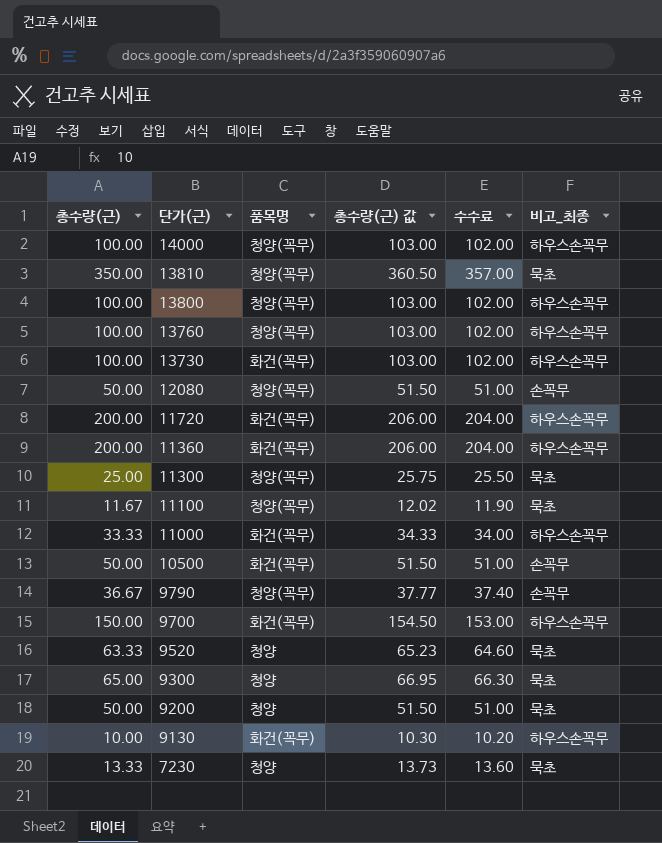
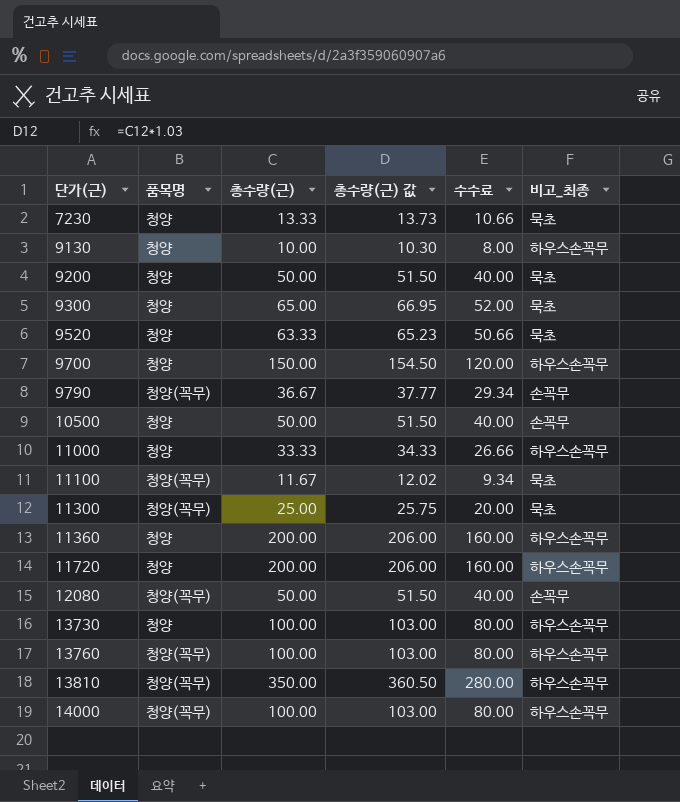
row order: 단가(근) descending -> 단가(근) ascending
column 총수량(근) | position: 1 -> 3
column 수수료 | formula: [총수량(근)] * 1.02 -> [총수량(근)] * 0.8
row 13800: 100.00 | 청양(꼭무) | 103.00 | 102.00 | 하우스손꼭무 -> none
9130 | 품목명: 화건(꼭무) -> 청양
9700 | 품목명: 화건(꼭무) -> 청양
10500 | 품목명: 화건(꼭무) -> 청양
11000 | 품목명: 화건(꼭무) -> 청양
11360 | 품목명: 화건(꼭무) -> 청양
11720 | 품목명: 화건(꼭무) -> 청양
13730 | 품목명: 화건(꼭무) -> 청양
13810 | 비고_최종: 묵초 -> 하우스손꼭무

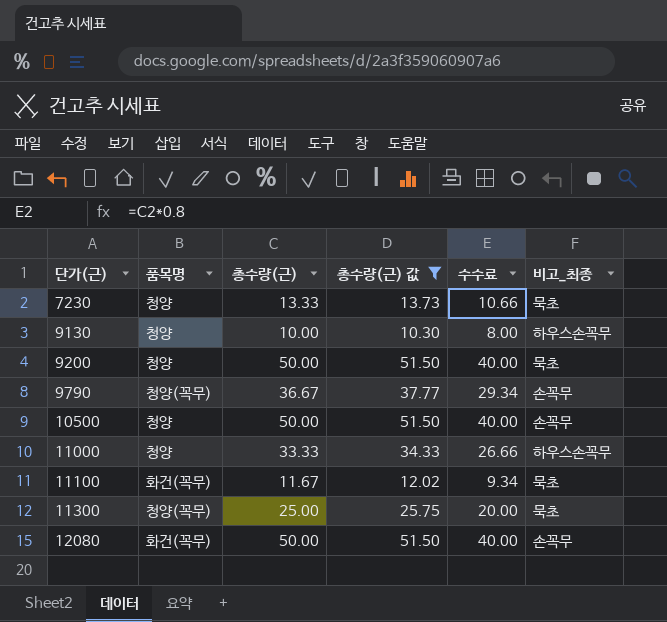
filter: none -> 총수량(근) 값 <= 51.50
11100 | 품목명: 청양(꼭무) -> 화건(꼭무)
12080 | 품목명: 청양(꼭무) -> 화건(꼭무)

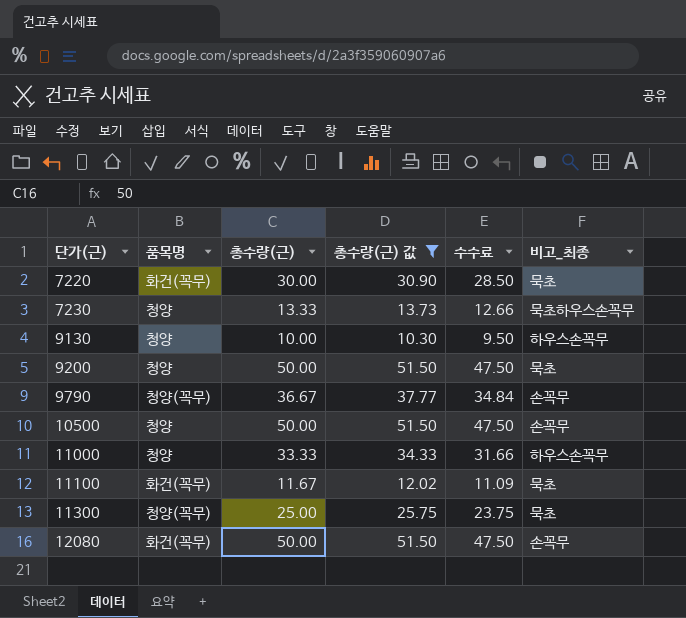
column 수수료 | formula: [총수량(근)] * 0.8 -> [총수량(근)] * 0.95
row 7220: none -> 화건(꼭무) | 30.00 | 30.90 | 28.50 | 묵초
7230 | 비고_최종: 묵초 -> 묵초하우스손꼭무

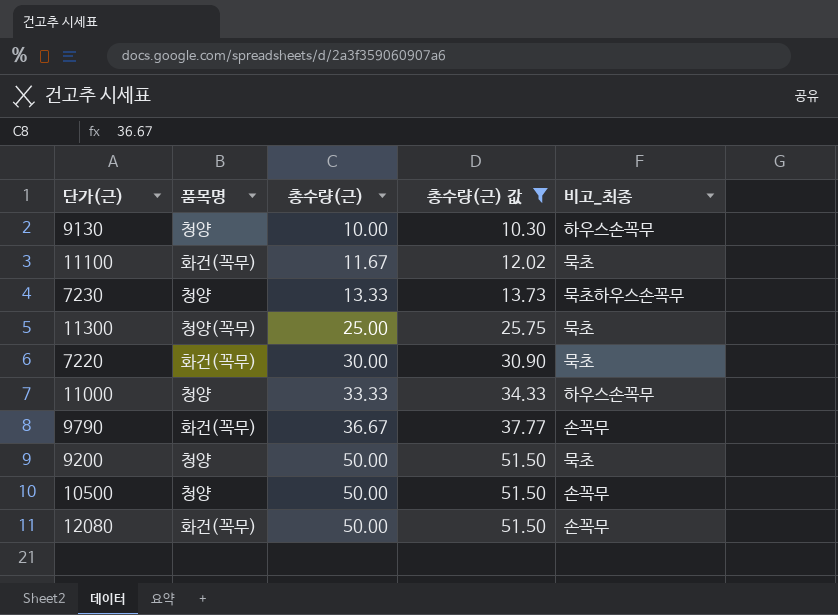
row order: 단가(근) ascending -> 총수량(근) ascending
column 수수료 | formula: [총수량(근)] * 0.95 -> none
9790 | 품목명: 청양(꼭무) -> 화건(꼭무)

